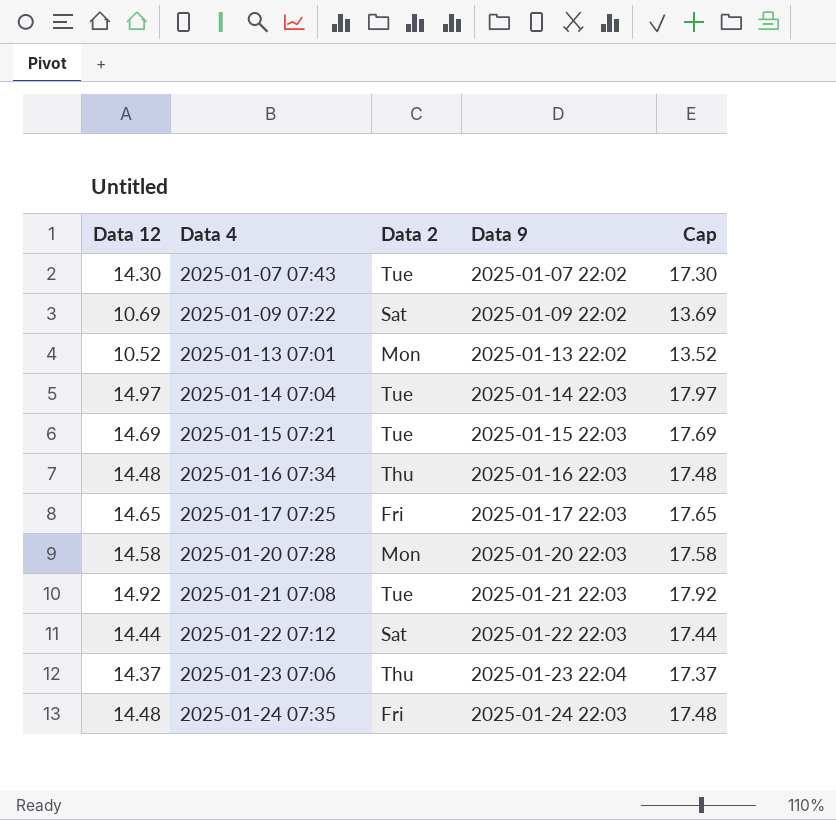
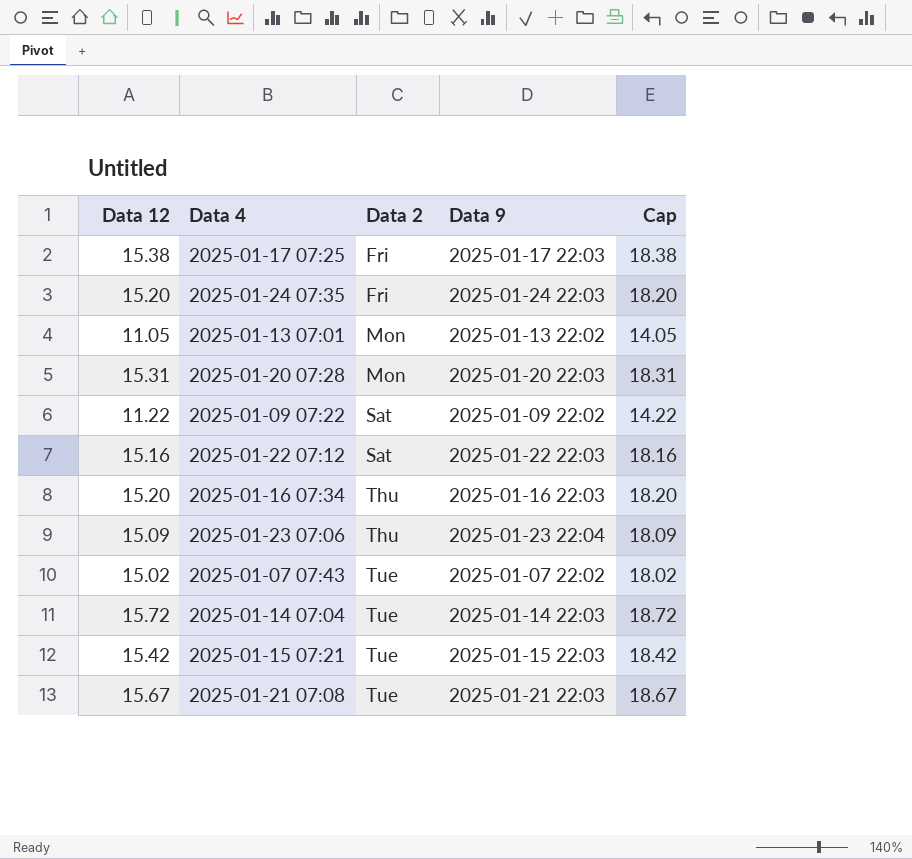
row order: Data 4 ascending -> Data 2 ascending
2025-01-17 07:25 | Data 12: 14.65 -> 15.38
2025-01-17 07:25 | Cap: 17.65 -> 18.38
2025-01-24 07:35 | Data 12: 14.48 -> 15.20
2025-01-24 07:35 | Cap: 17.48 -> 18.20
2025-01-13 07:01 | Data 12: 10.52 -> 11.05
2025-01-13 07:01 | Cap: 13.52 -> 14.05
2025-01-20 07:28 | Data 12: 14.58 -> 15.31
2025-01-20 07:28 | Cap: 17.58 -> 18.31
2025-01-09 07:22 | Data 12: 10.69 -> 11.22
2025-01-09 07:22 | Cap: 13.69 -> 14.22
2025-01-22 07:12 | Data 12: 14.44 -> 15.16
2025-01-22 07:12 | Cap: 17.44 -> 18.16
2025-01-16 07:34 | Data 12: 14.48 -> 15.20
2025-01-16 07:34 | Cap: 17.48 -> 18.20
2025-01-23 07:06 | Data 12: 14.37 -> 15.09
2025-01-23 07:06 | Cap: 17.37 -> 18.09
2025-01-07 07:43 | Data 12: 14.30 -> 15.02
2025-01-07 07:43 | Cap: 17.30 -> 18.02
2025-01-14 07:04 | Data 12: 14.97 -> 15.72
2025-01-14 07:04 | Cap: 17.97 -> 18.72
2025-01-15 07:21 | Data 12: 14.69 -> 15.42
2025-01-15 07:21 | Cap: 17.69 -> 18.42
2025-01-21 07:08 | Data 12: 14.92 -> 15.67
2025-01-21 07:08 | Cap: 17.92 -> 18.67

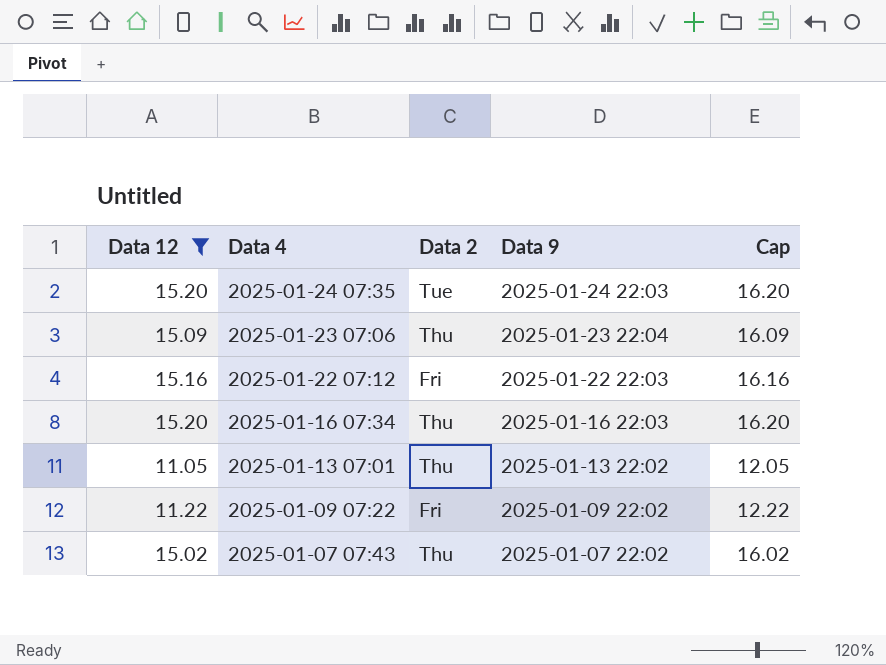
filter: none -> Data 12 <= 15.20
row order: Data 2 ascending -> Data 4 descending
column Cap | formula: [Data 12] + 3 -> [Data 12] + 1
2025-01-24 07:35 | Data 2: Fri -> Tue
2025-01-22 07:12 | Data 2: Sat -> Fri
2025-01-13 07:01 | Data 2: Mon -> Thu
2025-01-09 07:22 | Data 2: Sat -> Fri
2025-01-07 07:43 | Data 2: Tue -> Thu

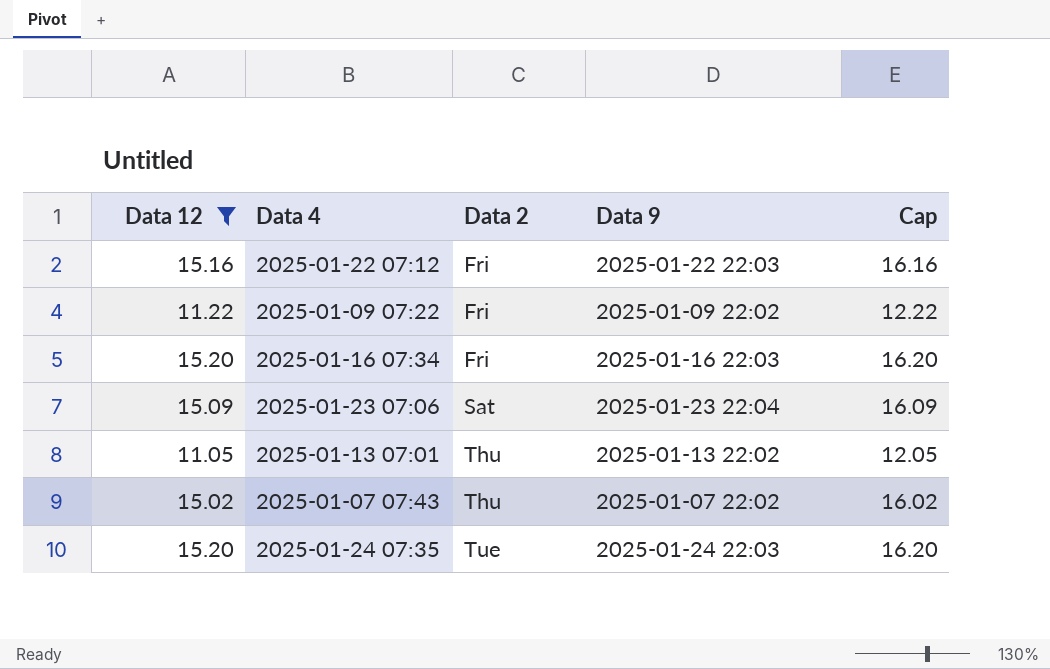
row order: Data 4 descending -> Data 2 ascending
2025-01-16 07:34 | Data 2: Thu -> Fri
2025-01-23 07:06 | Data 2: Thu -> Sat

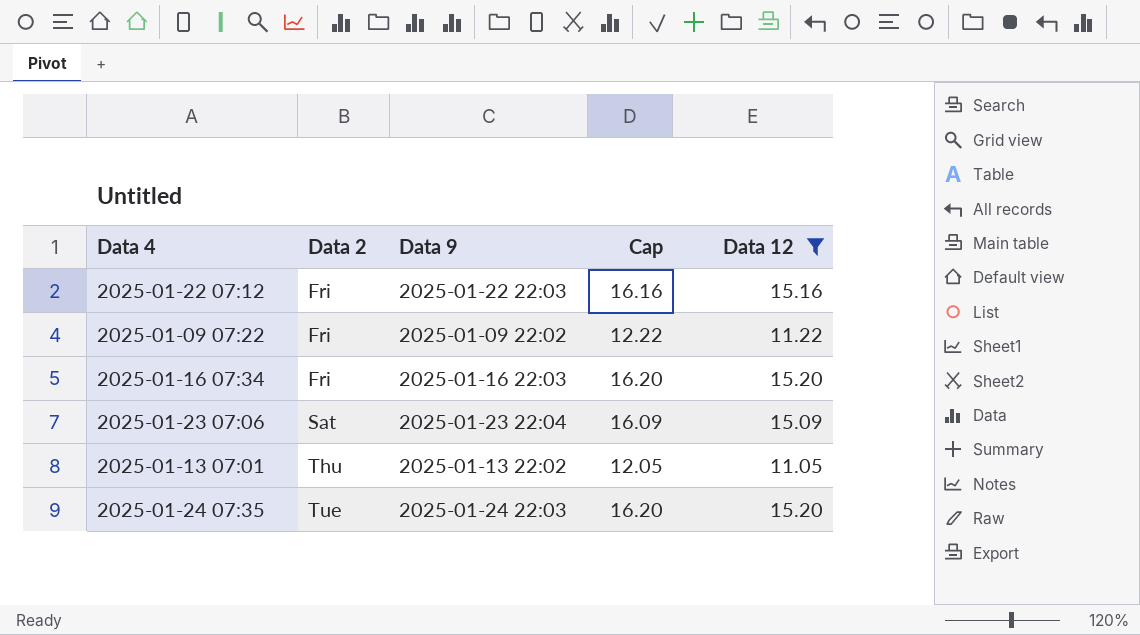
column Data 12 | position: 1 -> 5
row 2025-01-07 07:43: 15.02 | Thu | 2025-01-07 22:02 | 16.02 -> none

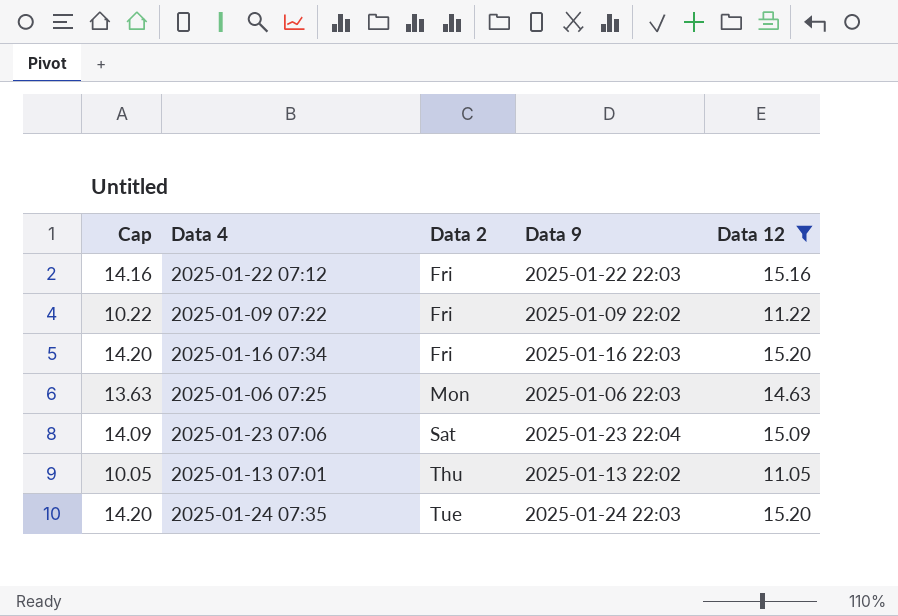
column Cap | formula: [Data 12] + 1 -> [Data 12] - 1
column Cap | position: 4 -> 1
row 2025-01-06 07:25: none -> 13.63 | Mon | 2025-01-06 22:03 | 14.63

